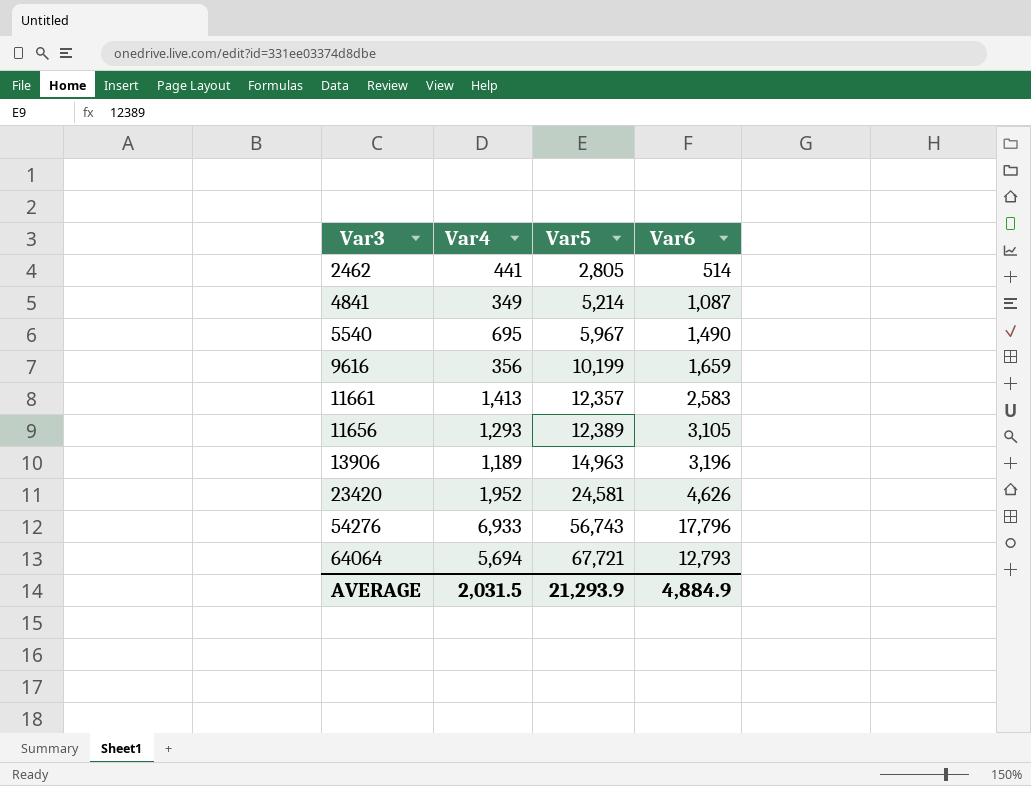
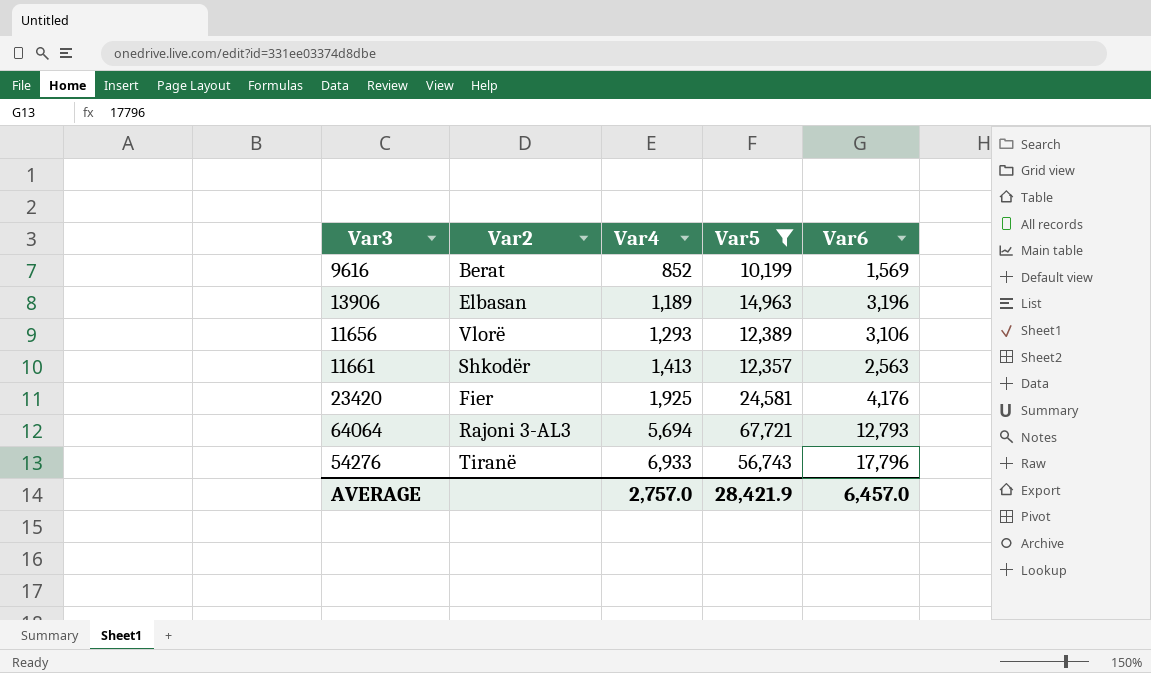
filter: none -> Var5 >= 10,199
row order: Var5 ascending -> Var4 ascending
column Var2 | position: none -> 2
9616 | Var4: 356 -> 852
9616 | Var6: 1,659 -> 1,569
11656 | Var6: 3,105 -> 3,106
11661 | Var6: 2,583 -> 2,563
23420 | Var4: 1,952 -> 1,925
23420 | Var6: 4,626 -> 4,176
AVERAGE | Var4: 2,031.5 -> 2,757.0
AVERAGE | Var5: 21,293.9 -> 28,421.9
AVERAGE | Var6: 4,884.9 -> 6,457.0

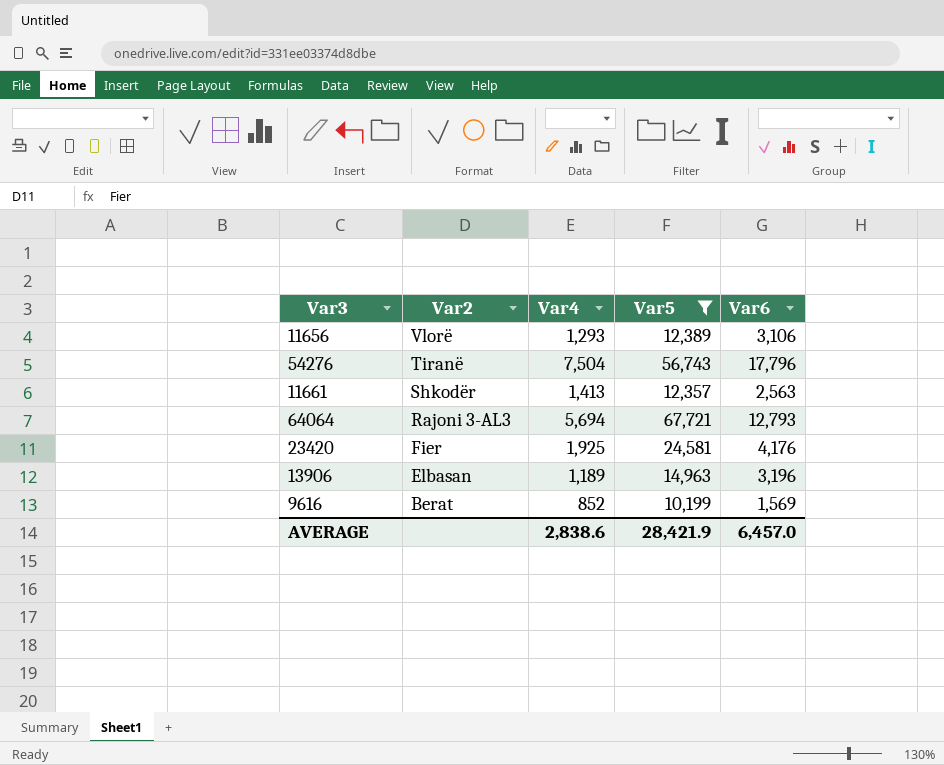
row order: Var4 ascending -> Var2 descending
54276 | Var4: 6,933 -> 7,504
AVERAGE | Var4: 2,757.0 -> 2,838.6

